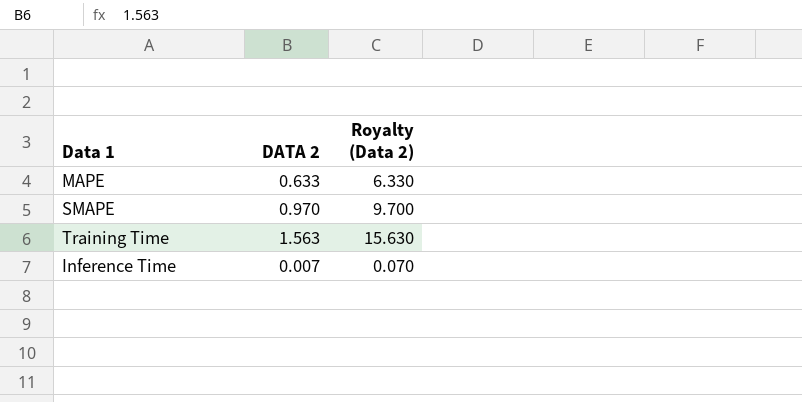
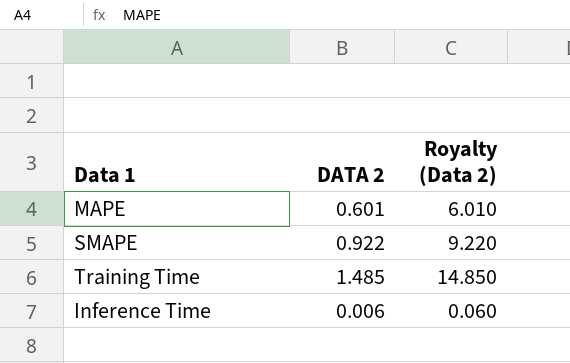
MAPE | DATA 2: 0.633 -> 0.601
MAPE | Royalty (Data 2): 6.330 -> 6.010
SMAPE | DATA 2: 0.970 -> 0.922
SMAPE | Royalty (Data 2): 9.700 -> 9.220
Training Time | DATA 2: 1.563 -> 1.485
Training Time | Royalty (Data 2): 15.630 -> 14.850
Inference Time | DATA 2: 0.007 -> 0.006
Inference Time | Royalty (Data 2): 0.070 -> 0.060

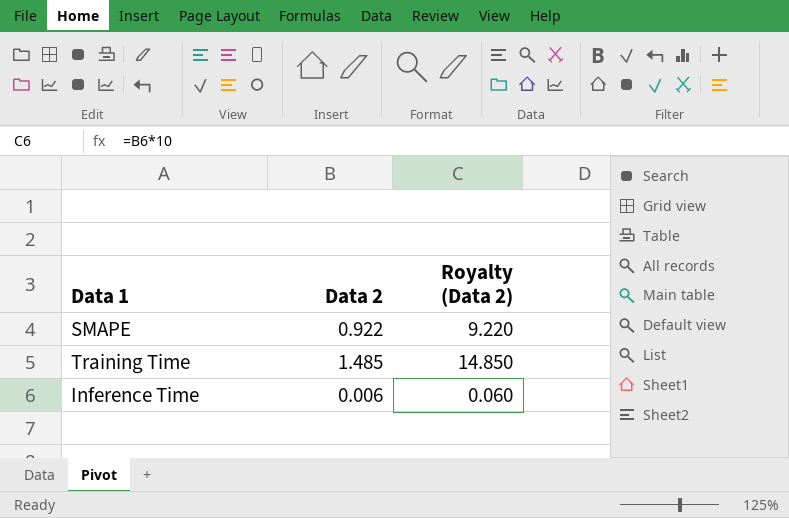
column name: DATA 2 -> Data 2
row MAPE: 0.601 | 6.010 -> none

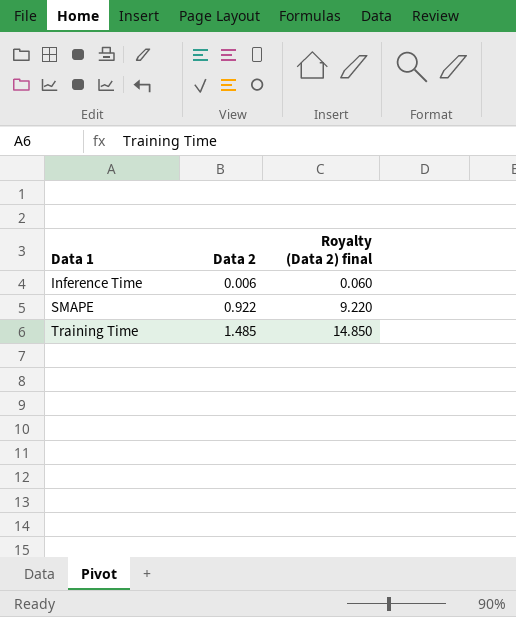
row order: none -> Data 1 ascending
column name: Royalty (Data 2) -> Royalty (Data 2) final

